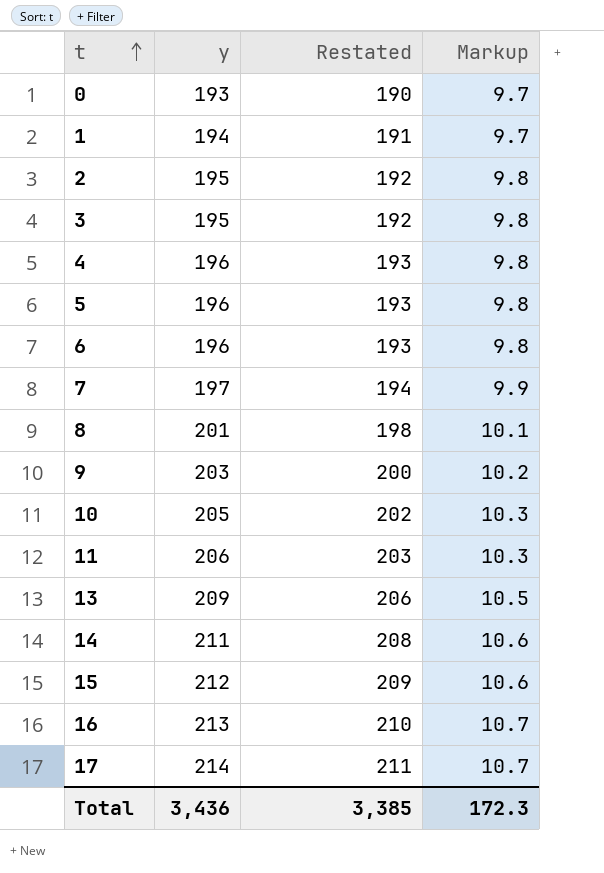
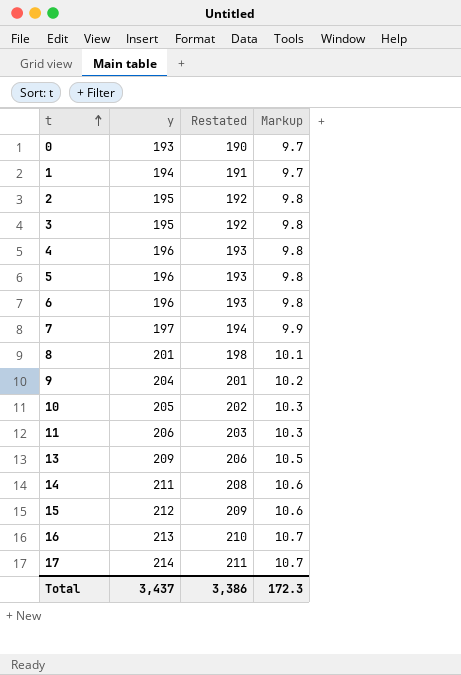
9 | y: 203 -> 204
9 | Restated: 200 -> 201
Total | y: 3,436 -> 3,437
Total | Restated: 3,385 -> 3,386

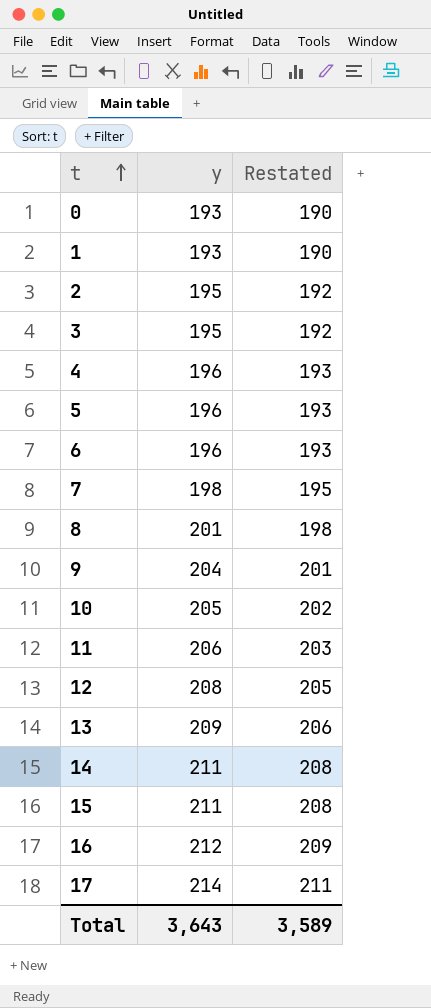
column Markup | formula: [y] * 0.05 -> none
1 | y: 194 -> 193
1 | Restated: 191 -> 190
7 | y: 197 -> 198
7 | Restated: 194 -> 195
row 12: none -> 208 | 205
15 | y: 212 -> 211
15 | Restated: 209 -> 208
16 | y: 213 -> 212
16 | Restated: 210 -> 209
Total | y: 3,437 -> 3,643
Total | Restated: 3,386 -> 3,589

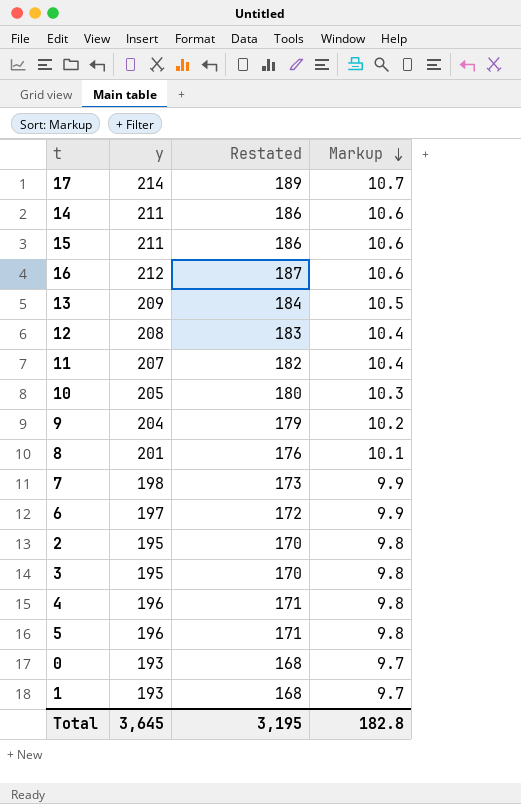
row order: t ascending -> Markup descending
column Restated | formula: [y] - 3 -> [y] - 25
column Markup | formula: none -> [y] * 0.05
11 | y: 206 -> 207
6 | y: 196 -> 197
Total | y: 3,643 -> 3,645
Total | Restated: 3,589 -> 3,195

